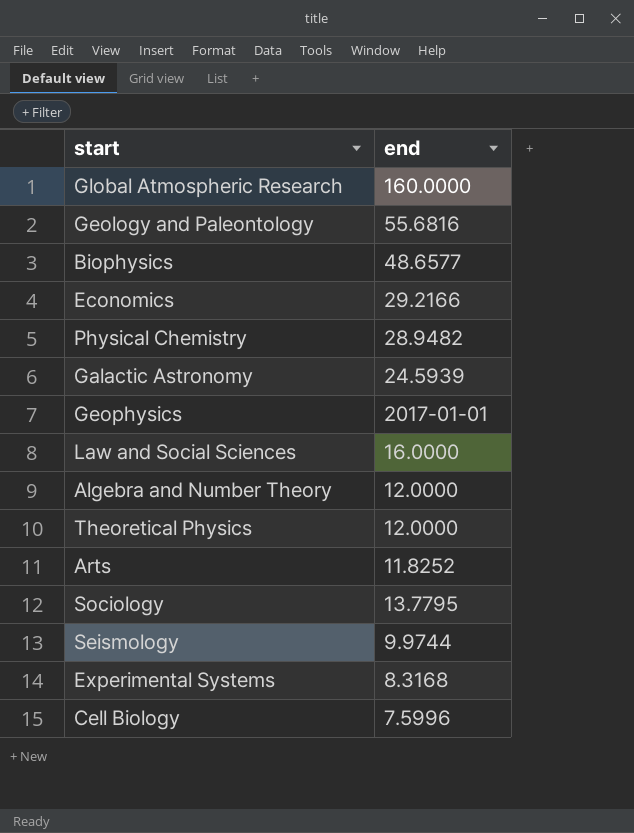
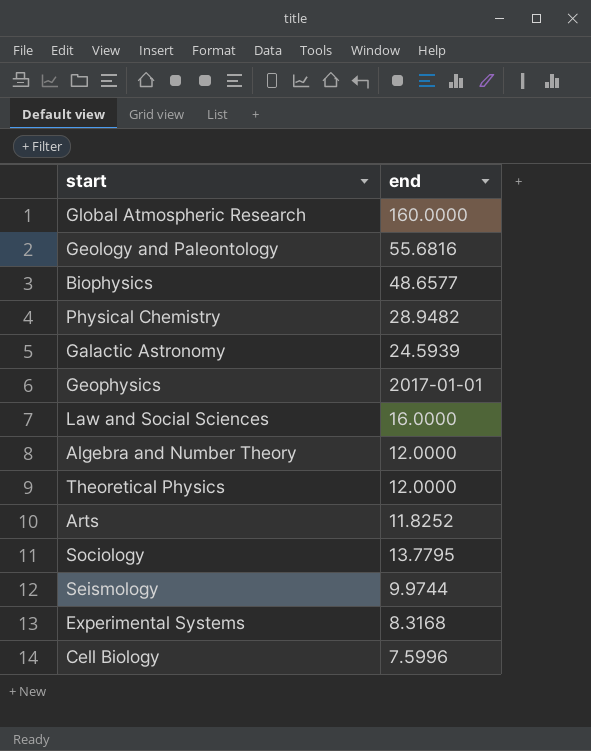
row Economics: 29.2166 -> none

